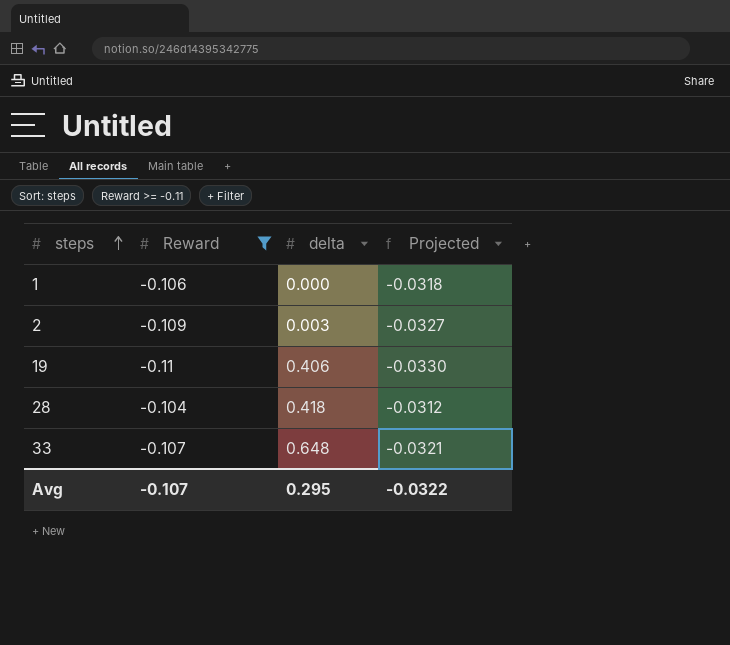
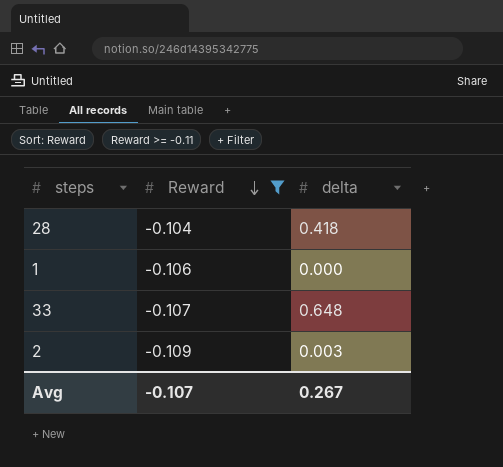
row order: steps ascending -> Reward descending
column Projected | formula: [Reward] * 0.3 -> none
row 19: -0.11 | 0.406 | -0.0330 -> none
Avg | delta: 0.295 -> 0.267

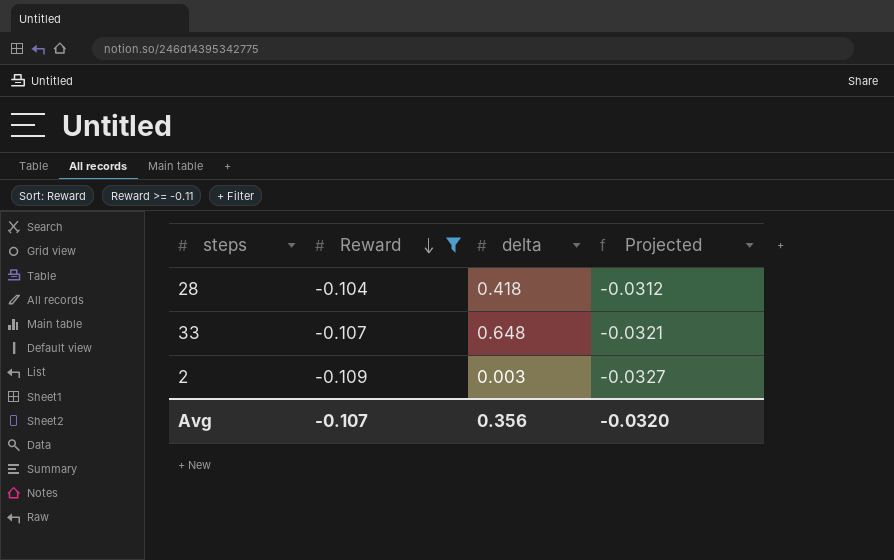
column Projected | formula: none -> [Reward] * 0.3
row 1: -0.106 | 0.000 -> none
Avg | delta: 0.267 -> 0.356

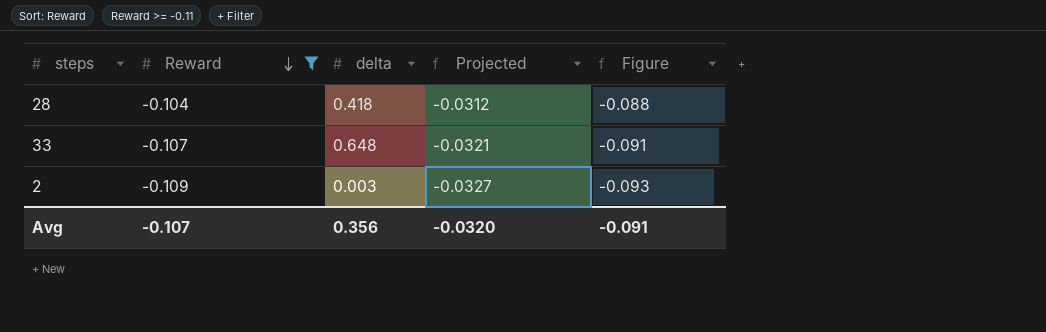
column Figure | formula: none -> [Reward] * 0.85

